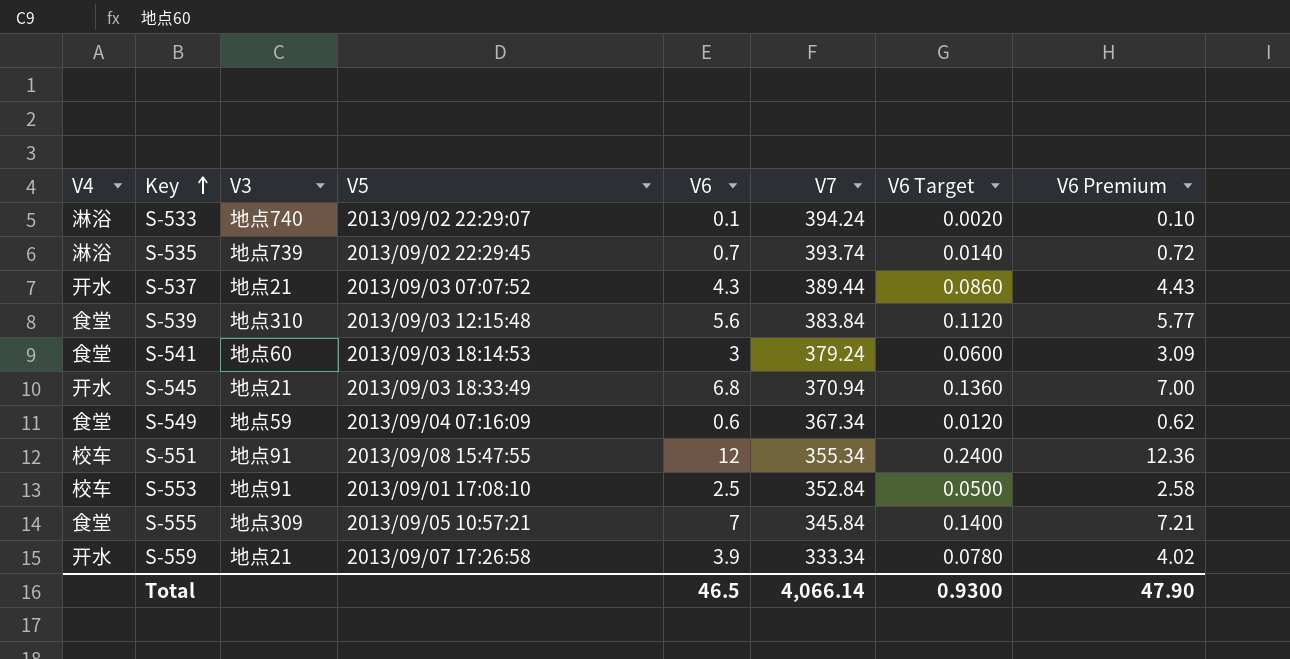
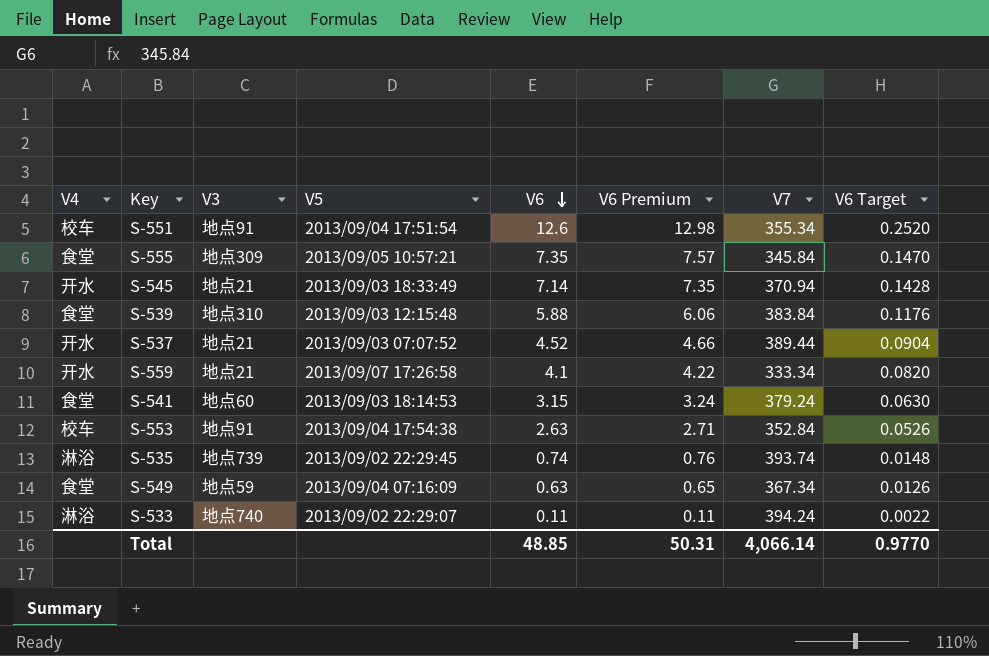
row order: Key ascending -> V6 descending
column V6 Premium | position: 8 -> 6
S-551 | V5: 2013/09/08 15:47:55 -> 2013/09/04 17:51:54
S-551 | V6: 12 -> 12.6
S-551 | V6 Premium: 12.36 -> 12.98
S-551 | V6 Target: 0.2400 -> 0.2520
S-555 | V6: 7 -> 7.35
S-555 | V6 Premium: 7.21 -> 7.57
S-555 | V6 Target: 0.1400 -> 0.1470
S-545 | V6: 6.8 -> 7.14
S-545 | V6 Premium: 7.00 -> 7.35
S-545 | V6 Target: 0.1360 -> 0.1428
S-539 | V6: 5.6 -> 5.88
S-539 | V6 Premium: 5.77 -> 6.06
S-539 | V6 Target: 0.1120 -> 0.1176
S-537 | V6: 4.3 -> 4.52
S-537 | V6 Premium: 4.43 -> 4.66
S-537 | V6 Target: 0.0860 -> 0.0904
S-559 | V6: 3.9 -> 4.1
S-559 | V6 Premium: 4.02 -> 4.22
S-559 | V6 Target: 0.0780 -> 0.0820
S-541 | V6: 3 -> 3.15
S-541 | V6 Premium: 3.09 -> 3.24
S-541 | V6 Target: 0.0600 -> 0.0630
S-553 | V5: 2013/09/01 17:08:10 -> 2013/09/04 17:54:38
S-553 | V6: 2.5 -> 2.63
S-553 | V6 Premium: 2.58 -> 2.71
S-553 | V6 Target: 0.0500 -> 0.0526
S-535 | V6: 0.7 -> 0.74
S-535 | V6 Premium: 0.72 -> 0.76
S-535 | V6 Target: 0.0140 -> 0.0148
S-549 | V6: 0.6 -> 0.63
S-549 | V6 Premium: 0.62 -> 0.65
S-549 | V6 Target: 0.0120 -> 0.0126
S-533 | V6: 0.1 -> 0.11
S-533 | V6 Premium: 0.10 -> 0.11
S-533 | V6 Target: 0.0020 -> 0.0022
Total | V6: 46.5 -> 48.85
Total | V6 Premium: 47.90 -> 50.31
Total | V6 Target: 0.9300 -> 0.9770

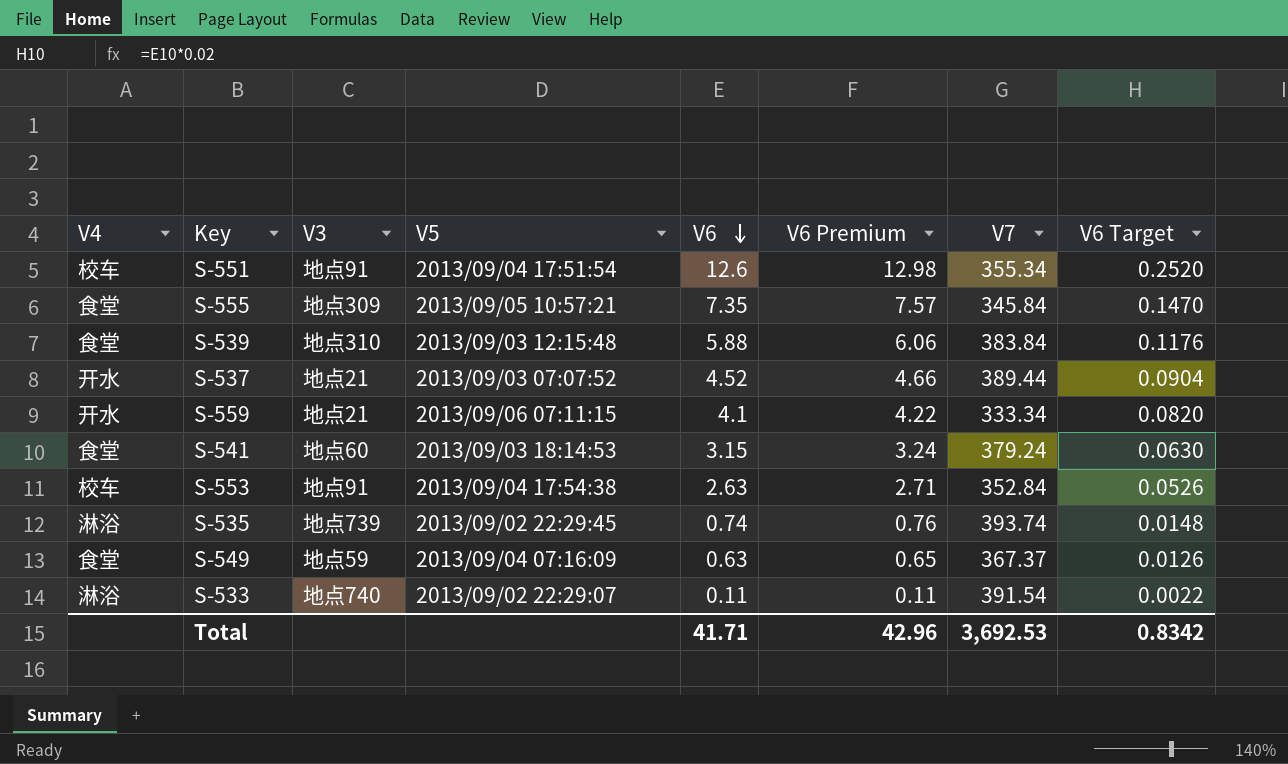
row S-545: 开水 | 地点21 | 2013/09/03 18:33:49 | 7.14 | 7.35 | 370.94 | 0.1428 -> none
S-559 | V5: 2013/09/07 17:26:58 -> 2013/09/06 07:11:15
S-549 | V7: 367.34 -> 367.37
S-533 | V7: 394.24 -> 391.54
Total | V6: 48.85 -> 41.71
Total | V6 Premium: 50.31 -> 42.96
Total | V7: 4,066.14 -> 3,692.53
Total | V6 Target: 0.9770 -> 0.8342

